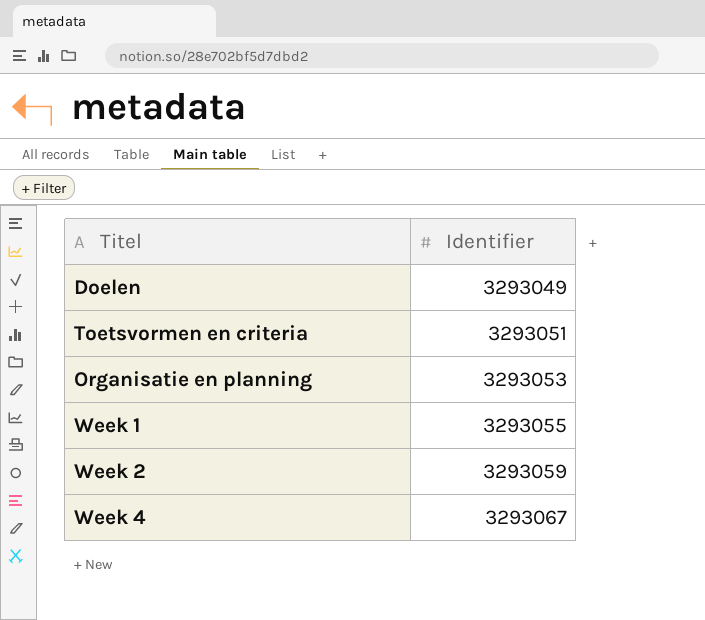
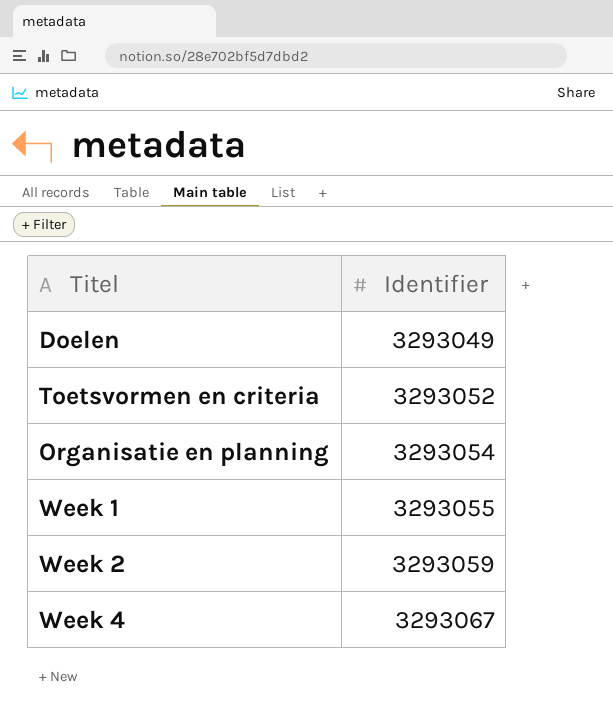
Toetsvormen en criteria | Identifier: 3293051 -> 3293052
Organisatie en planning | Identifier: 3293053 -> 3293054

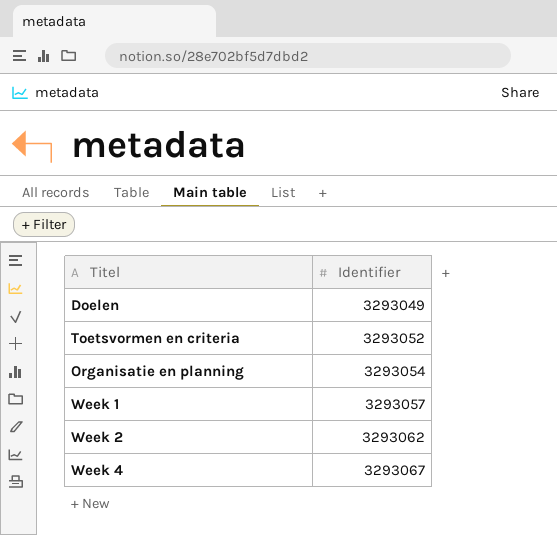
Week 1 | Identifier: 3293055 -> 3293057
Week 2 | Identifier: 3293059 -> 3293062

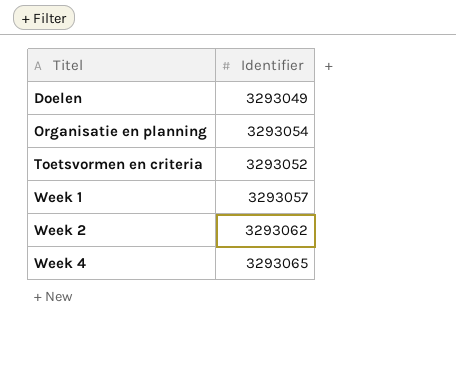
row order: Identifier ascending -> Titel ascending
Week 4 | Identifier: 3293067 -> 3293065

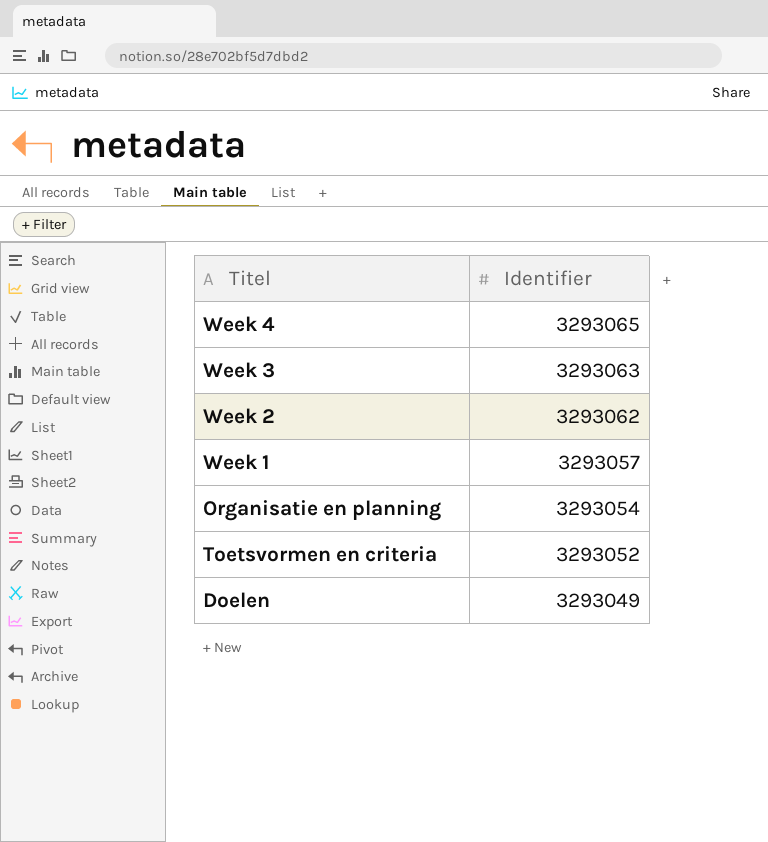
row order: Titel ascending -> Identifier descending
row Week 3: none -> 3293063

